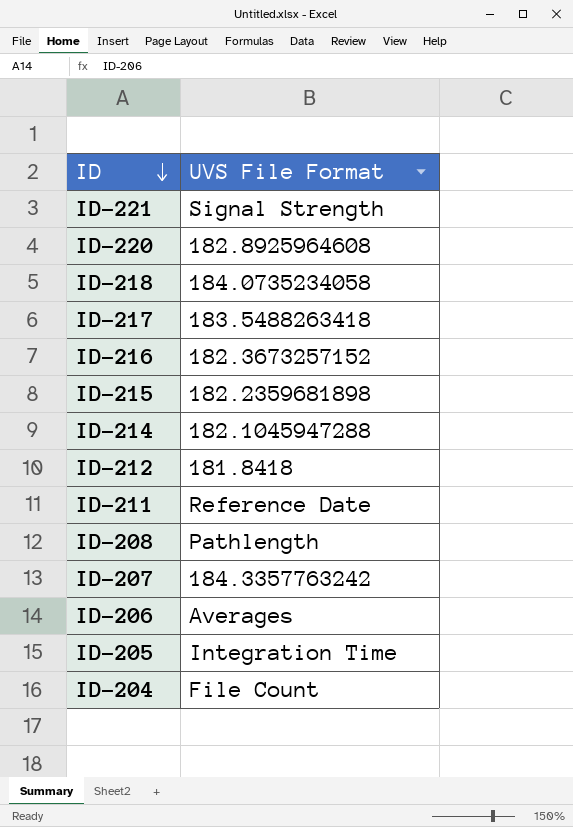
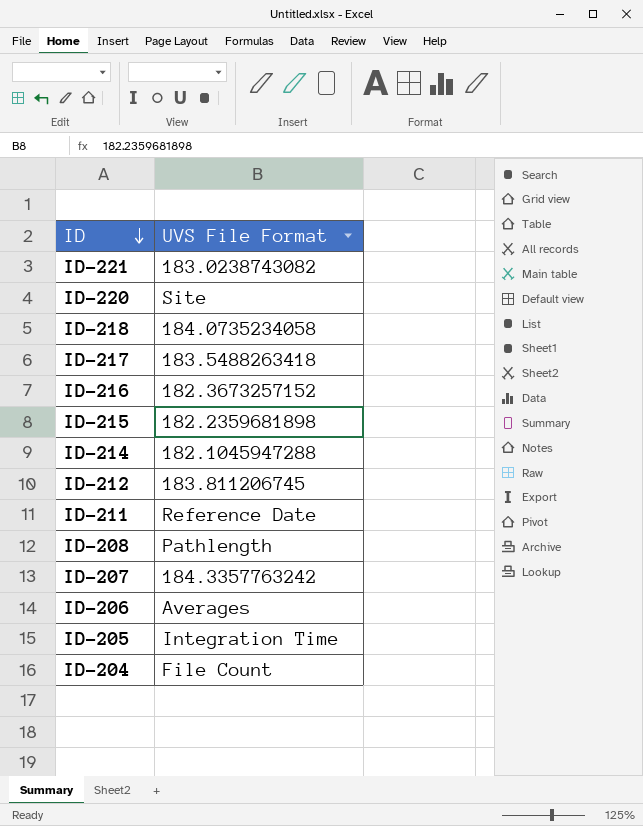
ID-221 | UVS File Format: Signal Strength -> 183.0238743082
ID-220 | UVS File Format: 182.8925964608 -> Site
ID-212 | UVS File Format: 181.8418 -> 183.811206745

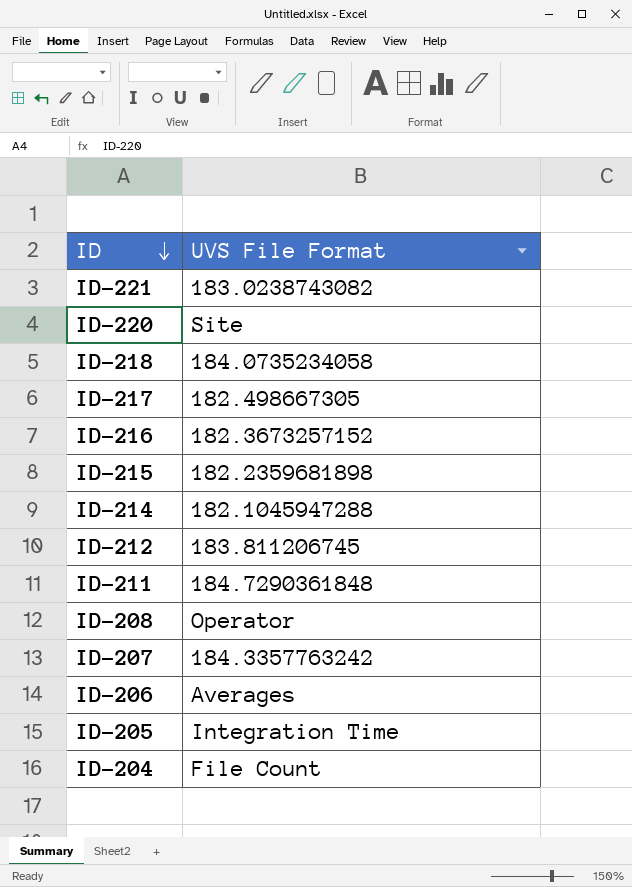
ID-217 | UVS File Format: 183.5488263418 -> 182.498667305
ID-211 | UVS File Format: Reference Date -> 184.7290361848
ID-208 | UVS File Format: Pathlength -> Operator

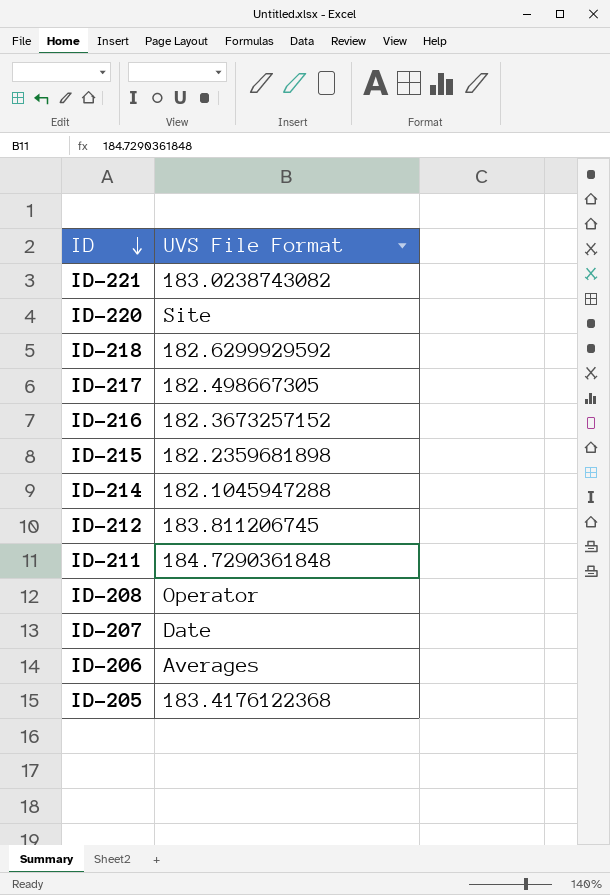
row ID-204: File Count -> none
ID-218 | UVS File Format: 184.0735234058 -> 182.6299929592
ID-207 | UVS File Format: 184.3357763242 -> Date
ID-205 | UVS File Format: Integration Time -> 183.4176122368

